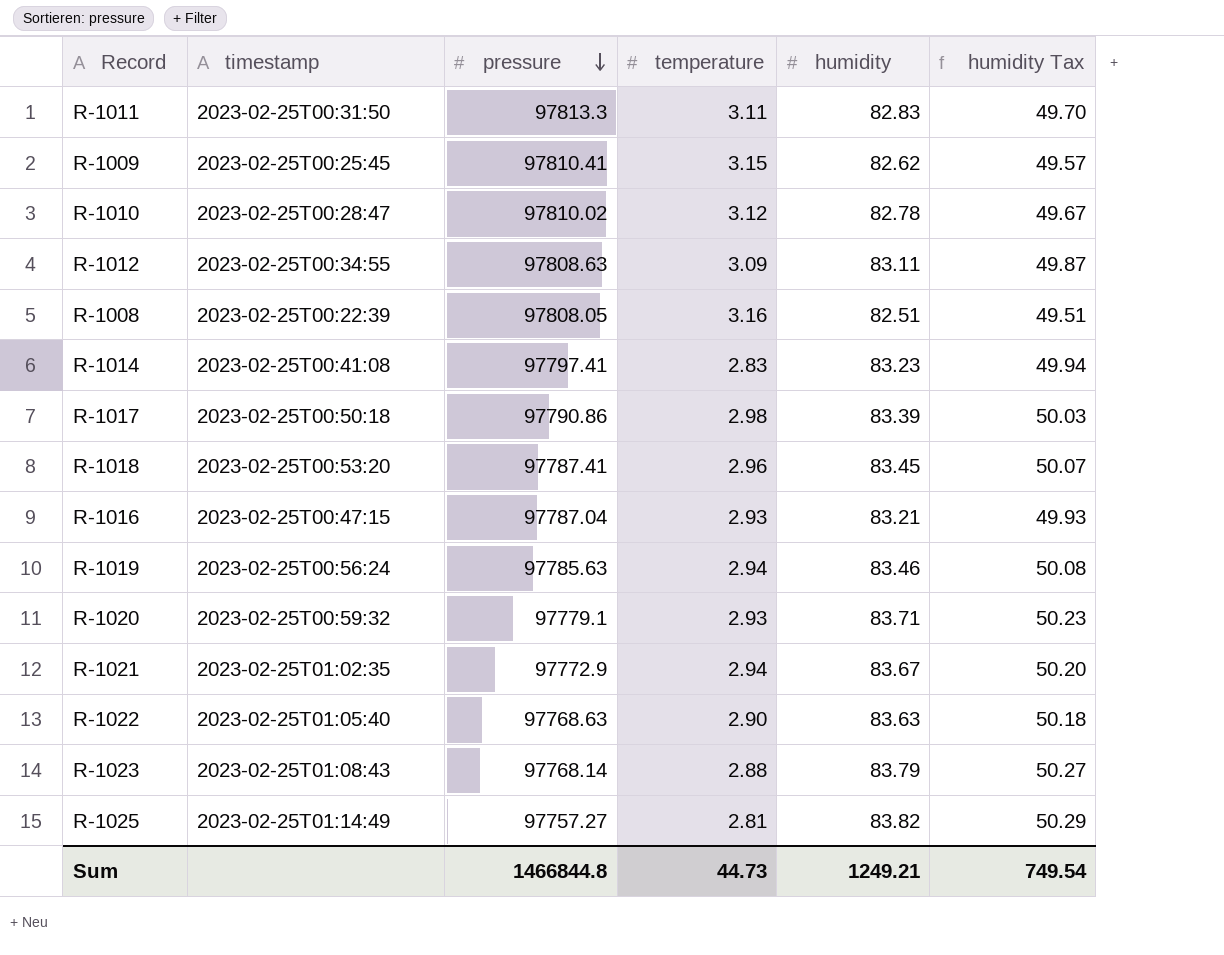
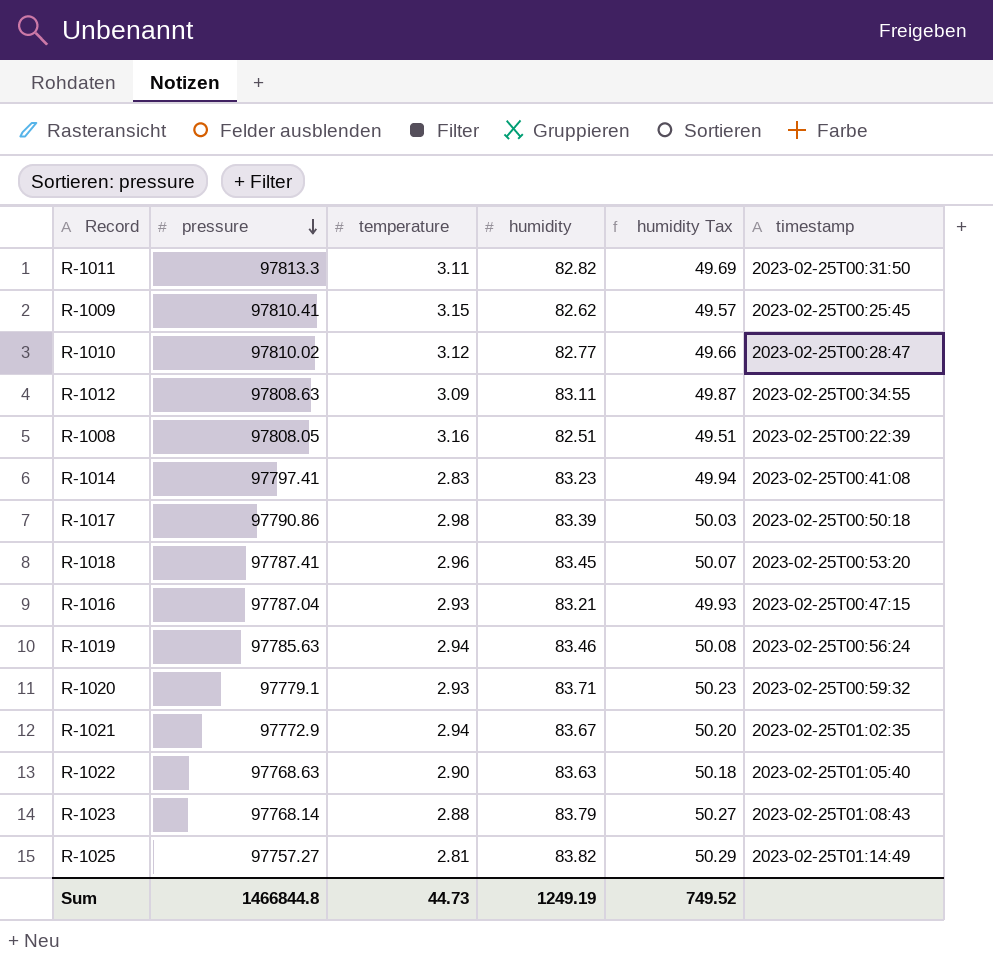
column timestamp | position: 2 -> 6
R-1011 | humidity: 82.83 -> 82.82
R-1011 | humidity Tax: 49.70 -> 49.69
R-1010 | humidity: 82.78 -> 82.77
R-1010 | humidity Tax: 49.67 -> 49.66
Sum | humidity: 1249.21 -> 1249.19
Sum | humidity Tax: 749.54 -> 749.52

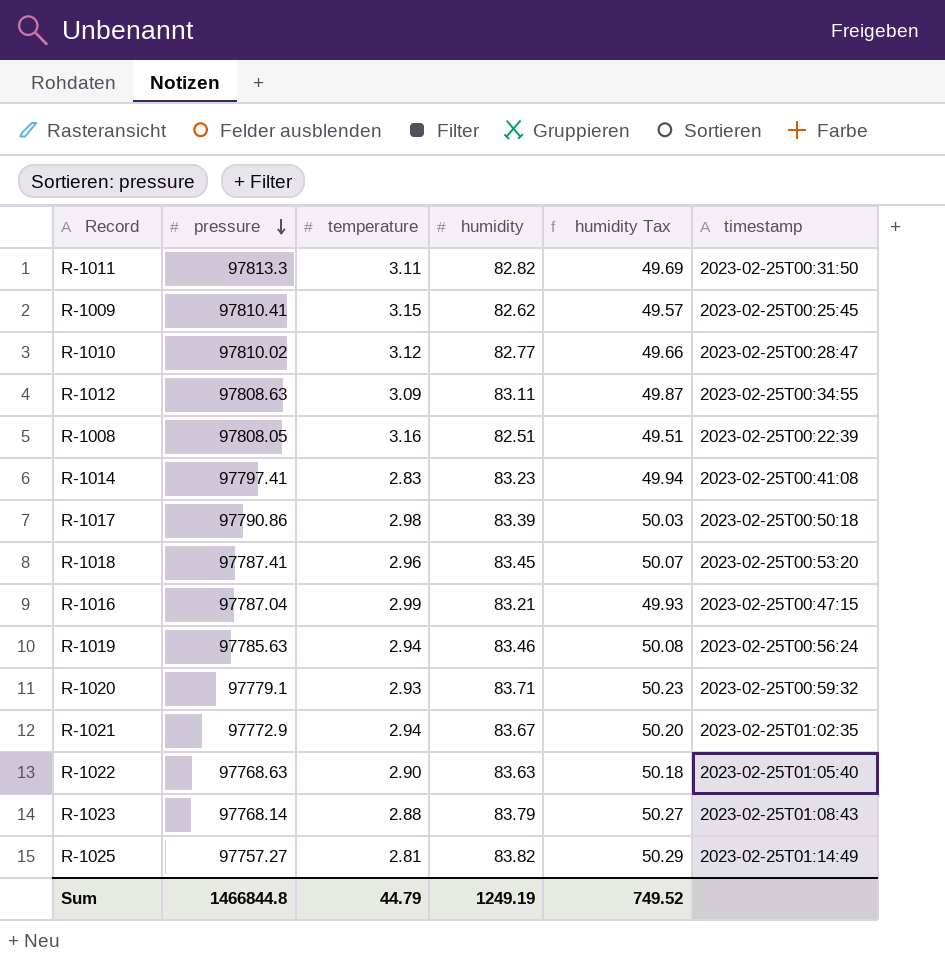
R-1016 | temperature: 2.93 -> 2.99
Sum | temperature: 44.73 -> 44.79

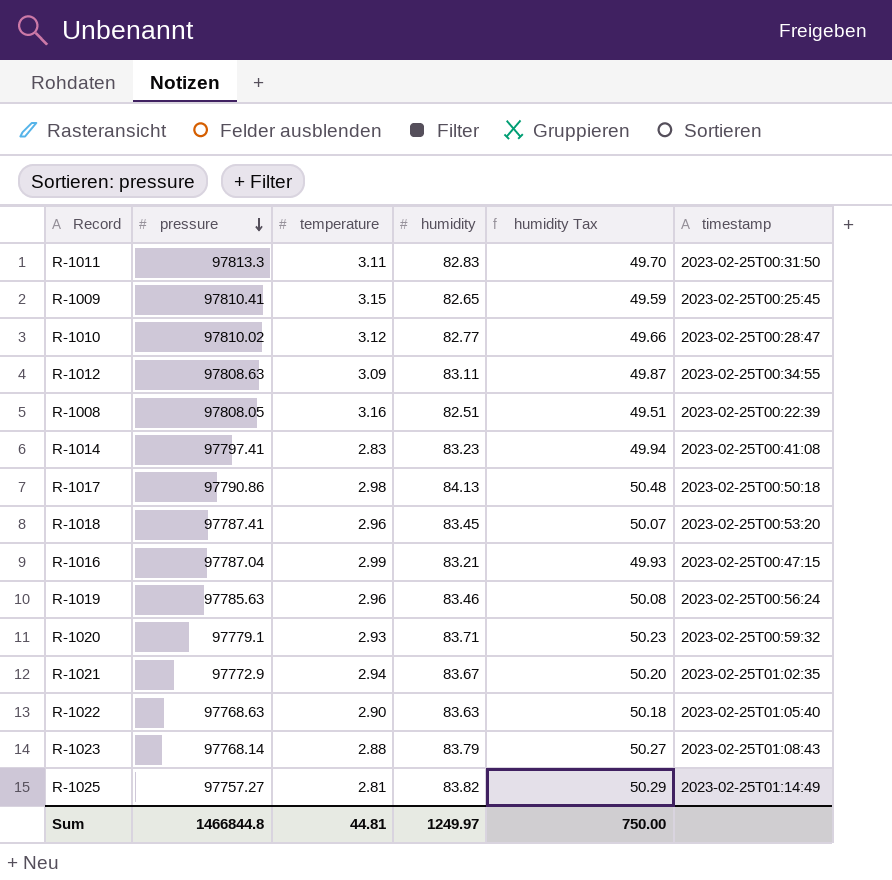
R-1011 | humidity: 82.82 -> 82.83
R-1011 | humidity Tax: 49.69 -> 49.70
R-1009 | humidity: 82.62 -> 82.65
R-1009 | humidity Tax: 49.57 -> 49.59
R-1017 | humidity: 83.39 -> 84.13
R-1017 | humidity Tax: 50.03 -> 50.48
R-1019 | temperature: 2.94 -> 2.96
Sum | temperature: 44.79 -> 44.81
Sum | humidity: 1249.19 -> 1249.97
Sum | humidity Tax: 749.52 -> 750.00

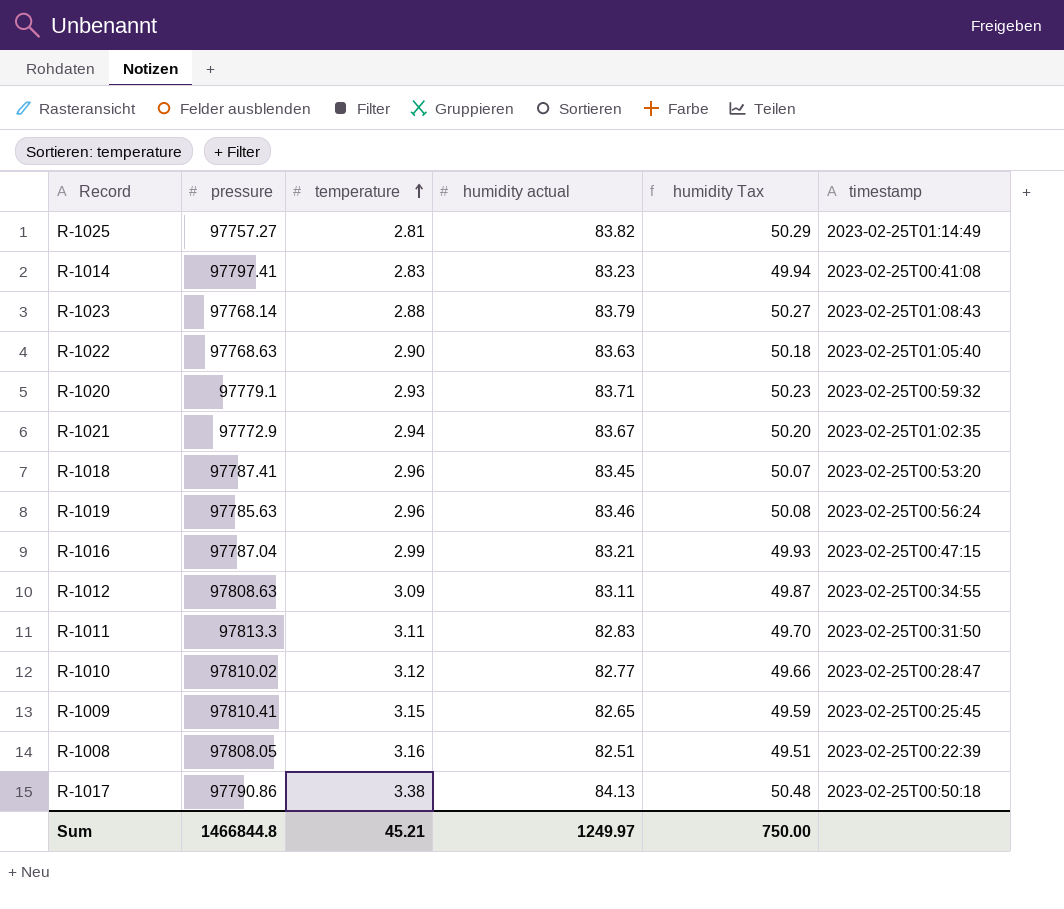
row order: pressure descending -> temperature ascending
column name: humidity -> humidity actual
R-1017 | temperature: 2.98 -> 3.38
Sum | temperature: 44.81 -> 45.21

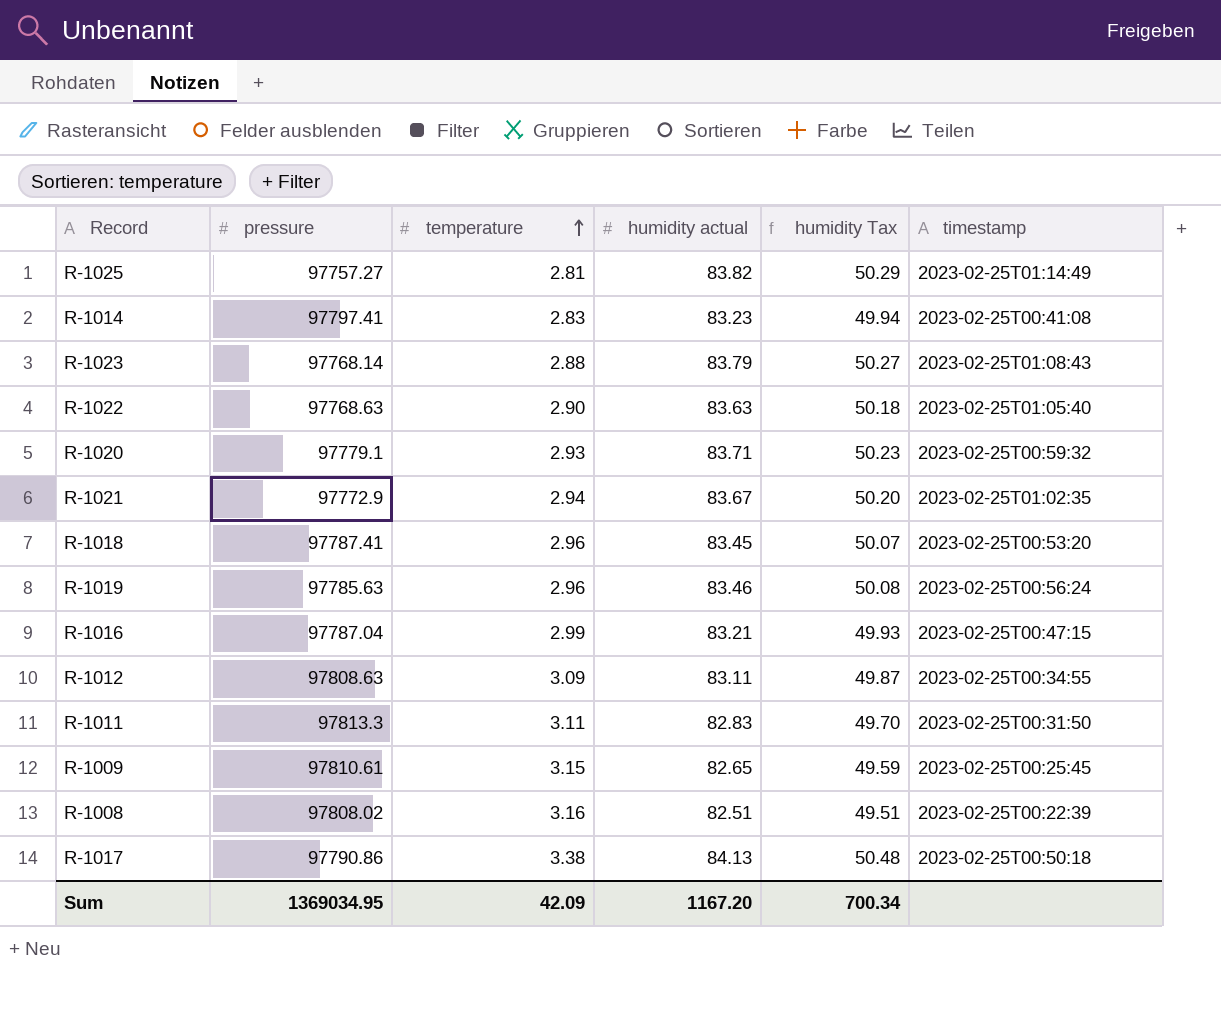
row R-1010: 97810.02 | 3.12 | 82.77 | 49.66 | 2023-02-25T00:28:47 -> none
R-1009 | pressure: 97810.41 -> 97810.61
R-1008 | pressure: 97808.05 -> 97808.02
Sum | pressure: 1466844.8 -> 1369034.95
Sum | temperature: 45.21 -> 42.09
Sum | humidity actual: 1249.97 -> 1167.20
Sum | humidity Tax: 750.00 -> 700.34

